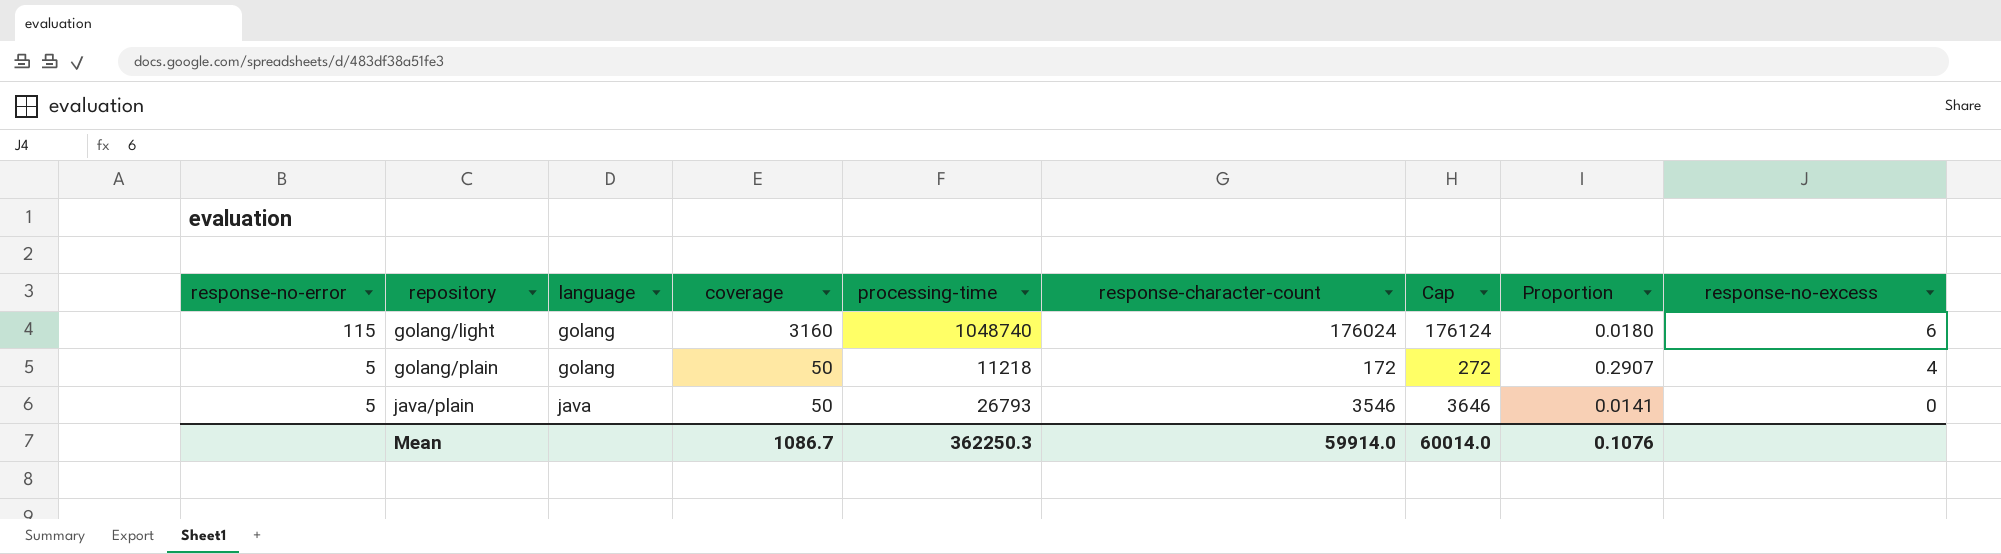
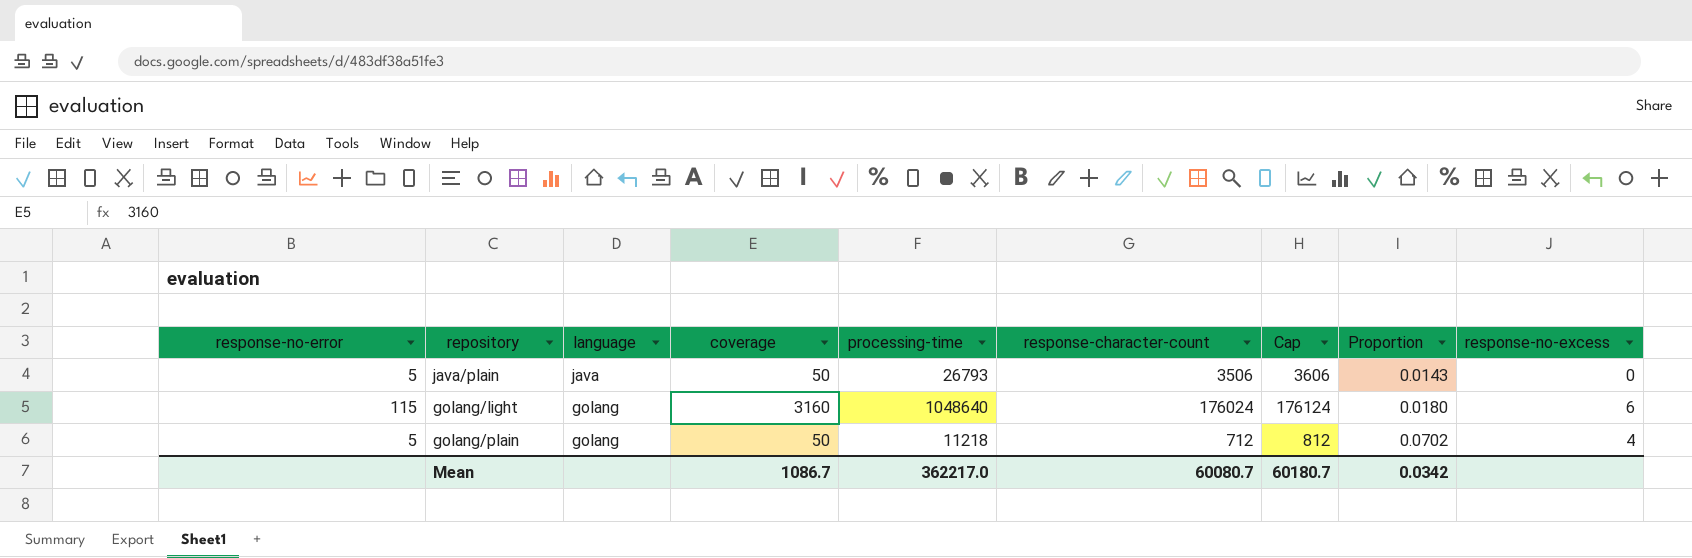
row order: response-no-error descending -> language descending
java/plain | response-character-count: 3546 -> 3506
java/plain | Cap: 3646 -> 3606
java/plain | Proportion: 0.0141 -> 0.0143
golang/light | processing-time: 1048740 -> 1048640
golang/plain | response-character-count: 172 -> 712
golang/plain | Cap: 272 -> 812
golang/plain | Proportion: 0.2907 -> 0.0702
Mean | processing-time: 362250.3 -> 362217.0
Mean | response-character-count: 59914.0 -> 60080.7
Mean | Cap: 60014.0 -> 60180.7
Mean | Proportion: 0.1076 -> 0.0342

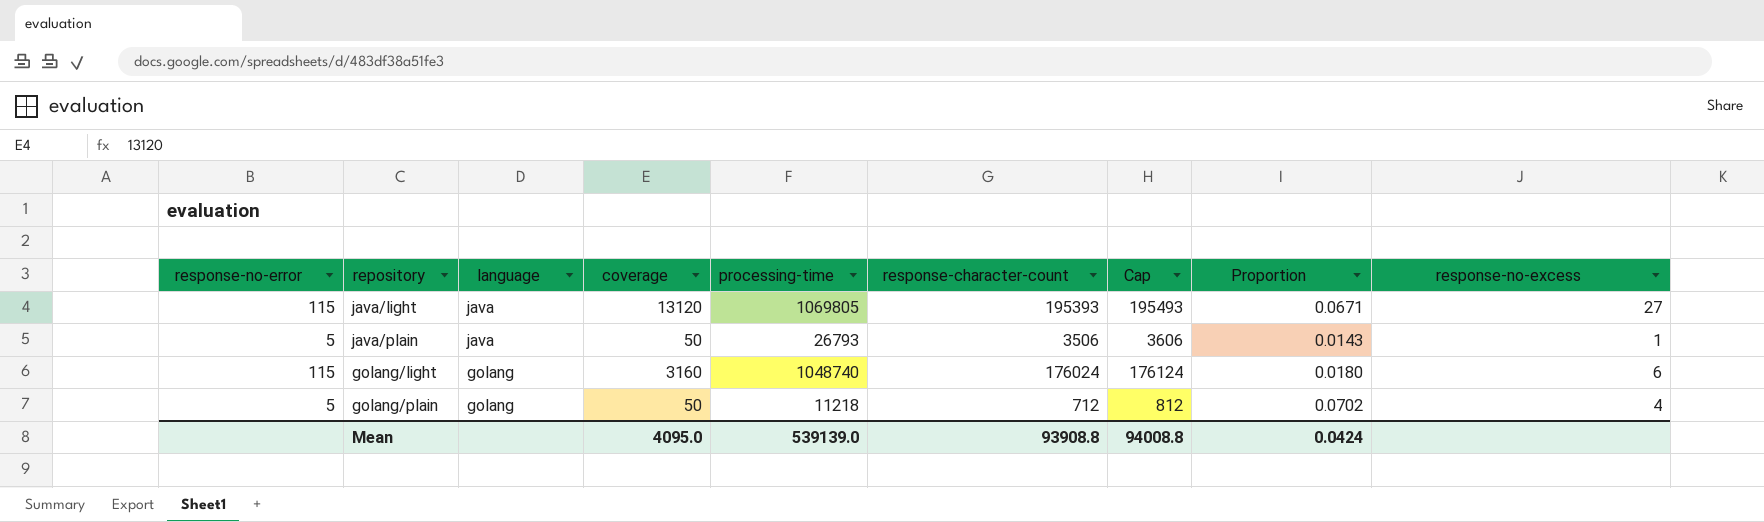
row java/light: none -> 115 | java | 13120 | 1069805 | 195393 | 195493 | 0.0671 | 27
java/plain | response-no-excess: 0 -> 1
golang/light | processing-time: 1048640 -> 1048740
Mean | coverage: 1086.7 -> 4095.0
Mean | processing-time: 362217.0 -> 539139.0
Mean | response-character-count: 60080.7 -> 93908.8
Mean | Cap: 60180.7 -> 94008.8
Mean | Proportion: 0.0342 -> 0.0424

